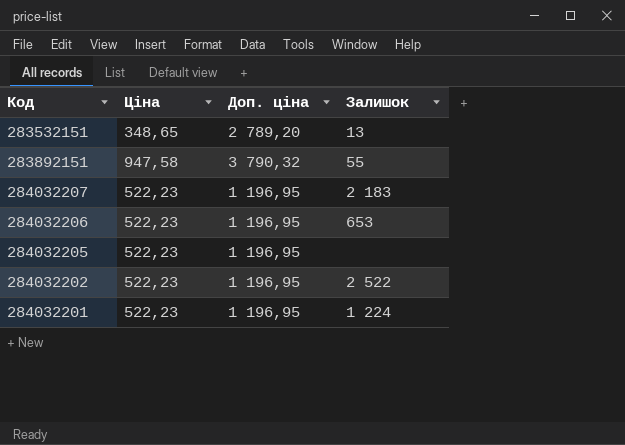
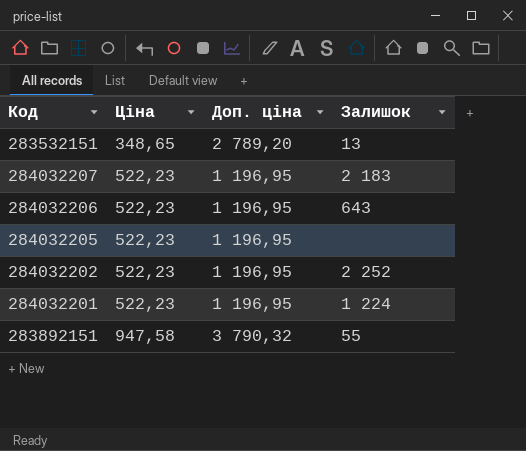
row order: none -> Ціна ascending
284032206 | Залишок: 653 -> 643
284032202 | Залишок: 2 522 -> 2 252

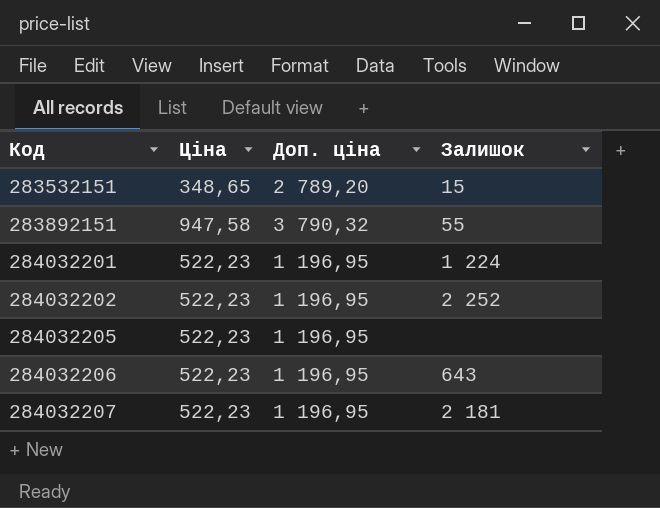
row order: Ціна ascending -> Код ascending
283532151 | Залишок: 13 -> 15
284032207 | Залишок: 2 183 -> 2 181

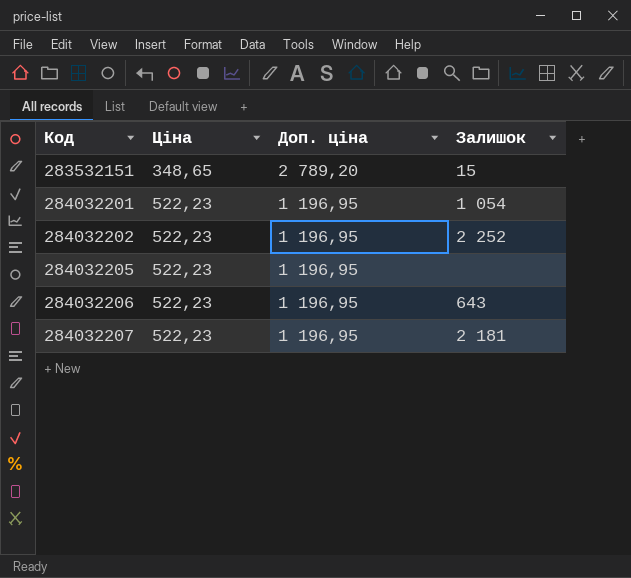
row 283892151: 947,58 | 3 790,32 | 55 -> none
284032201 | Залишок: 1 224 -> 1 054

